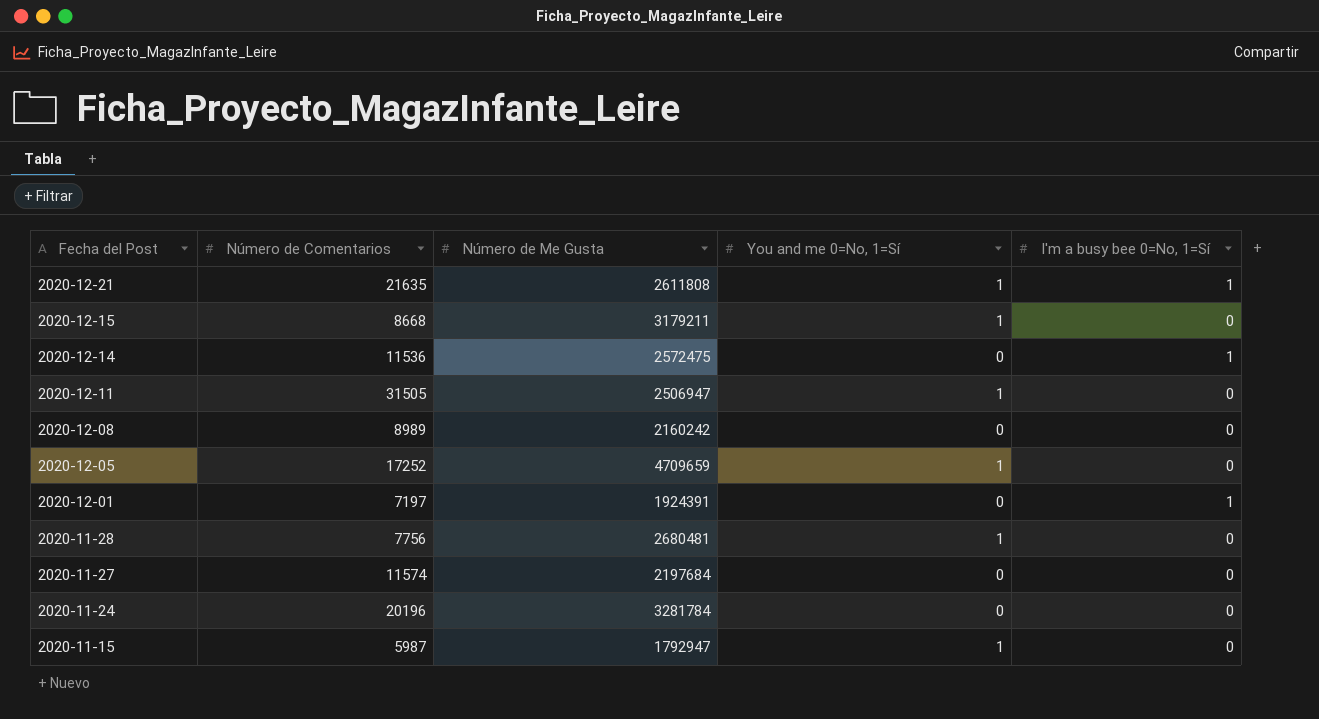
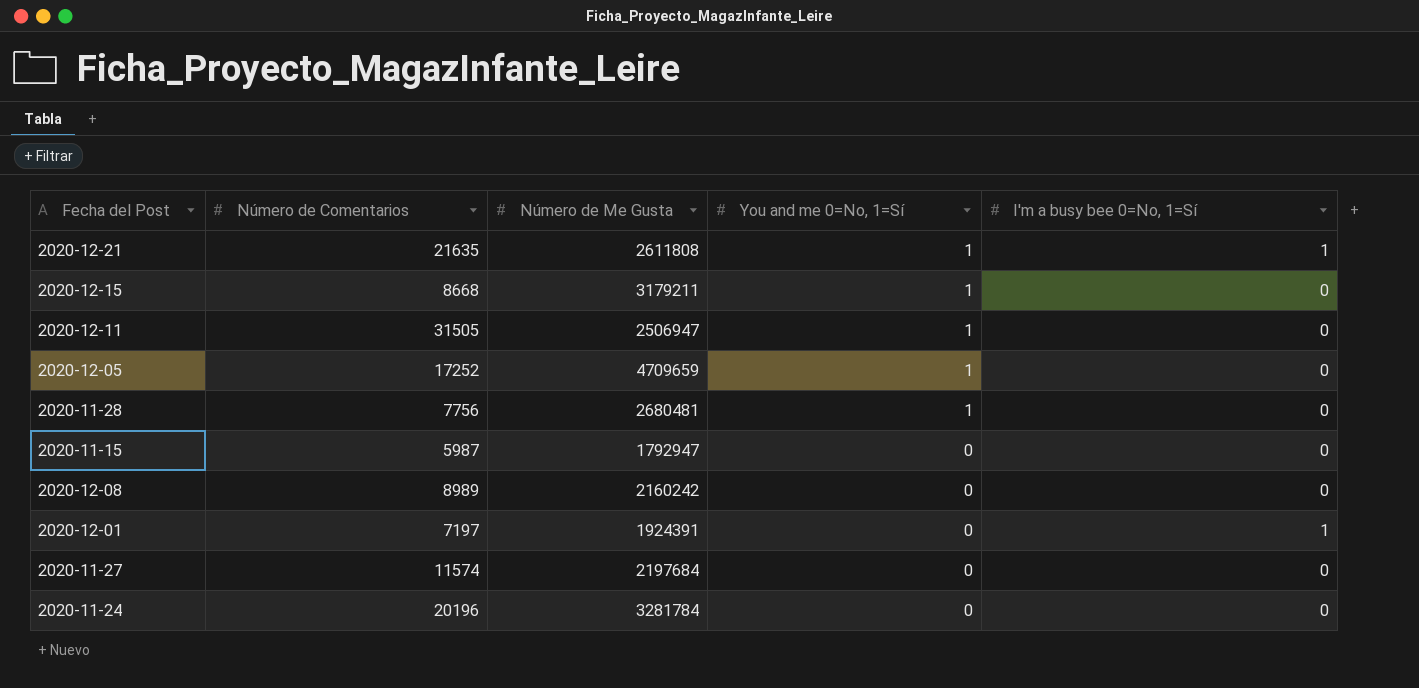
row order: Fecha del Post descending -> You and me 0=No, 1=Sí descending
row 2020-12-14: 11536 | 2572475 | 0 | 1 -> none
2020-11-15 | You and me 0=No, 1=Sí: 1 -> 0

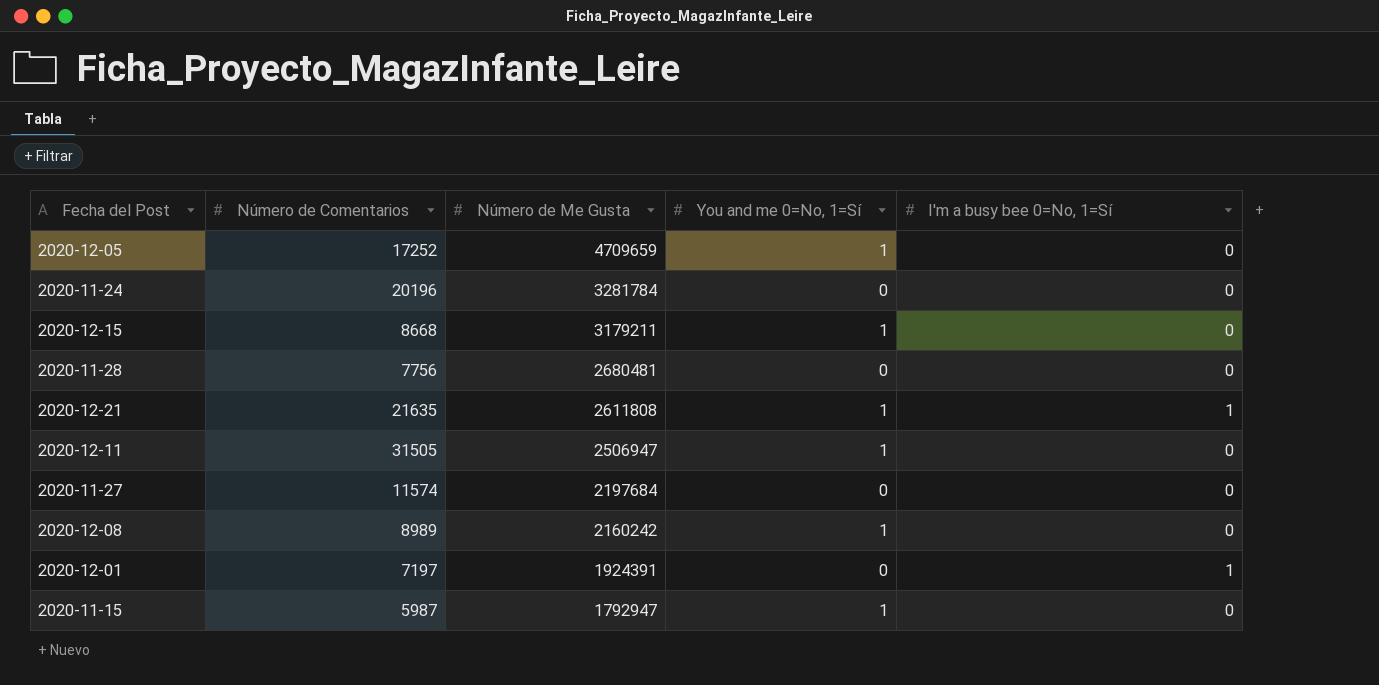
row order: You and me 0=No, 1=Sí descending -> Número de Me Gusta descending
2020-11-28 | You and me 0=No, 1=Sí: 1 -> 0
2020-12-08 | You and me 0=No, 1=Sí: 0 -> 1
2020-11-15 | You and me 0=No, 1=Sí: 0 -> 1

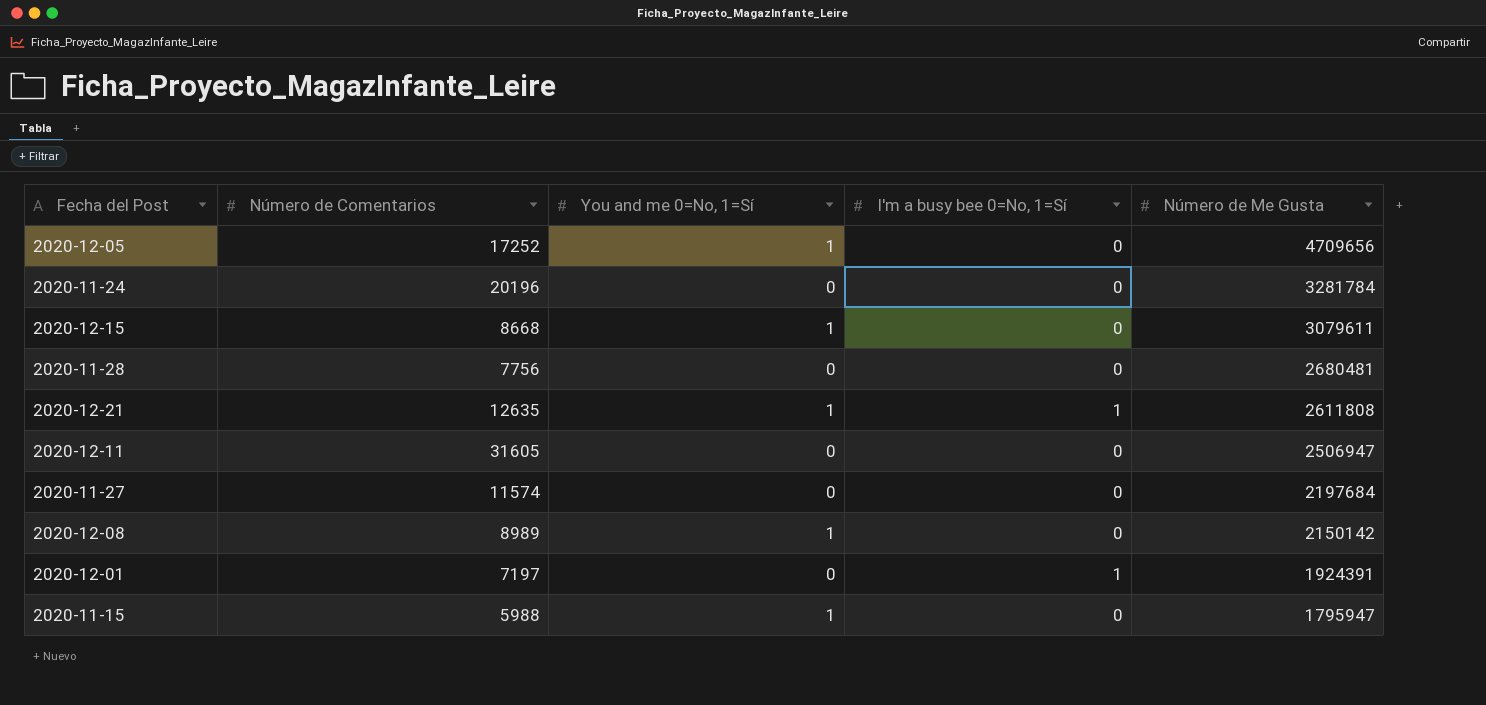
column Número de Me Gusta | position: 3 -> 5
2020-12-05 | Número de Me Gusta: 4709659 -> 4709656
2020-12-15 | Número de Me Gusta: 3179211 -> 3079611
2020-12-21 | Número de Comentarios: 21635 -> 12635
2020-12-11 | Número de Comentarios: 31505 -> 31605
2020-12-11 | You and me 0=No, 1=Sí: 1 -> 0
2020-12-08 | Número de Me Gusta: 2160242 -> 2150142
2020-11-15 | Número de Comentarios: 5987 -> 5988
2020-11-15 | Número de Me Gusta: 1792947 -> 1795947

